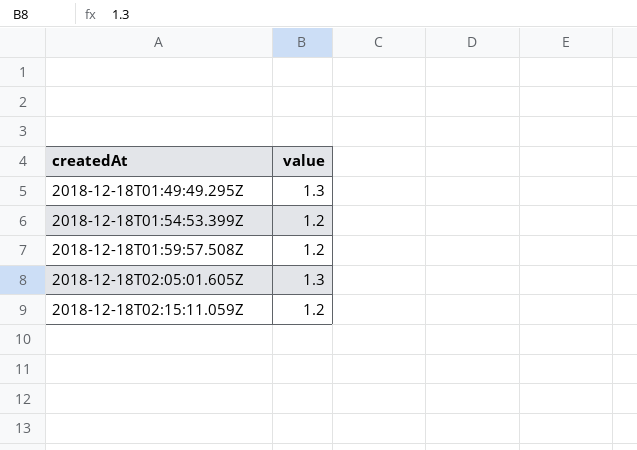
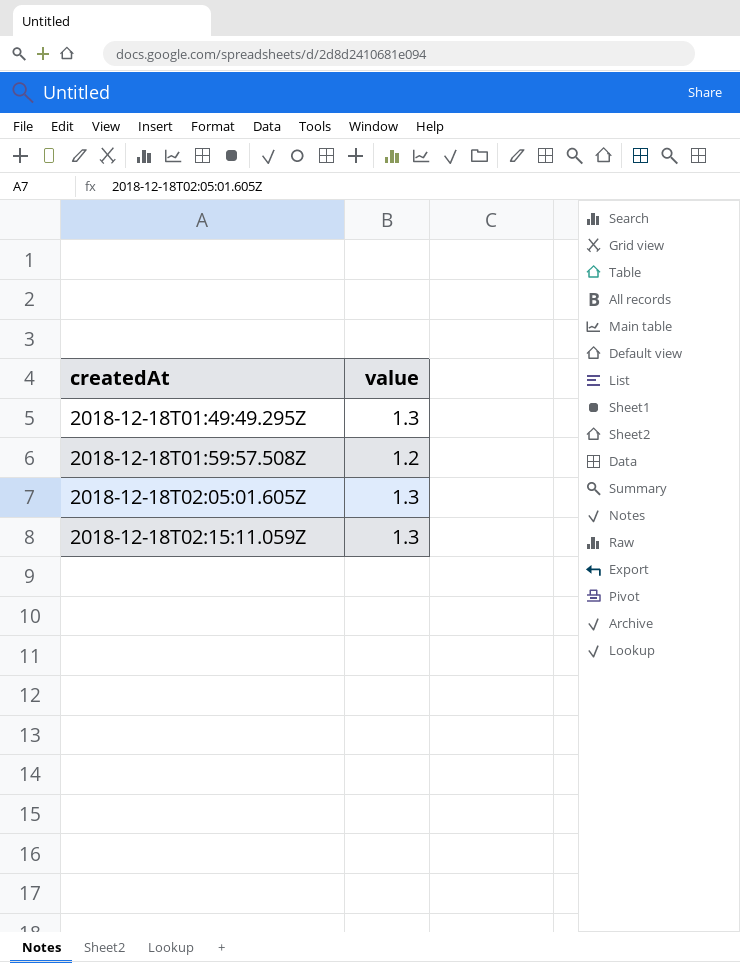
row 2018-12-18T01:54:53.399Z: 1.2 -> none
2018-12-18T02:15:11.059Z | value: 1.2 -> 1.3

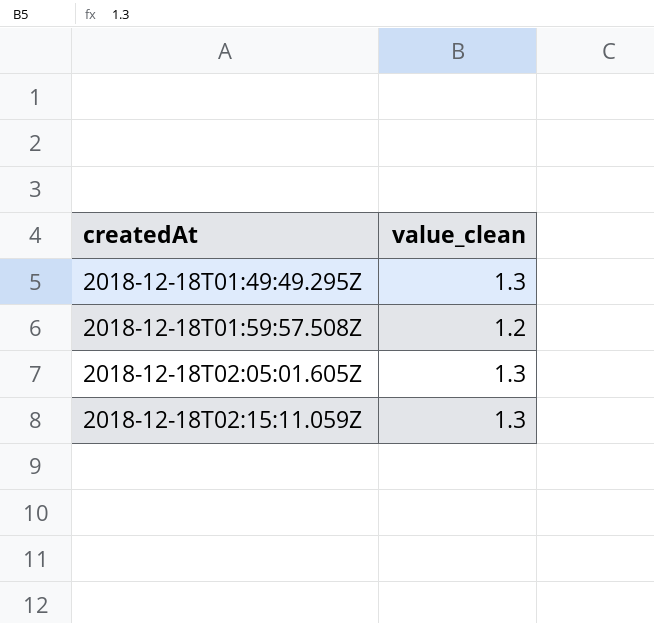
column name: value -> value_clean

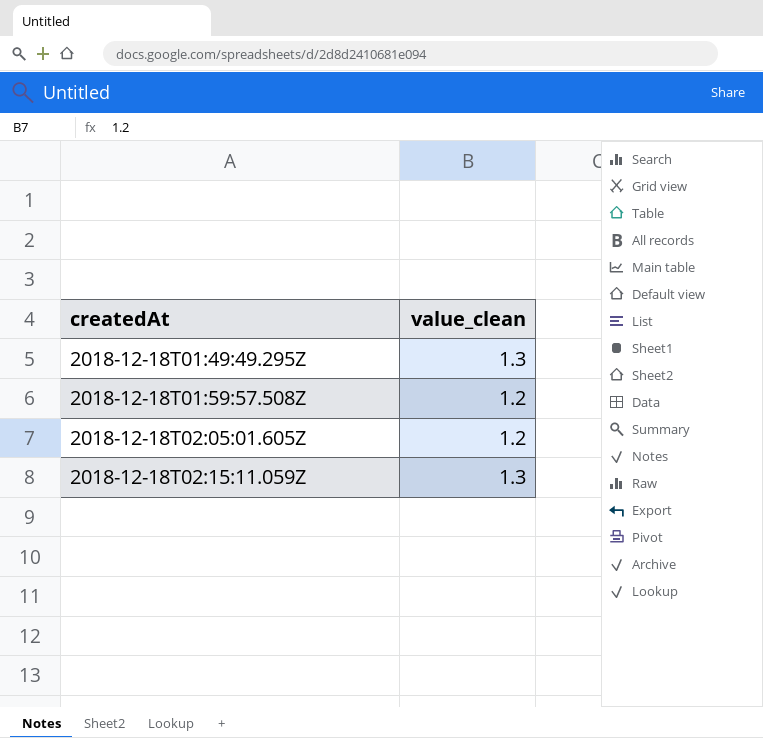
2018-12-18T02:05:01.605Z | value_clean: 1.3 -> 1.2

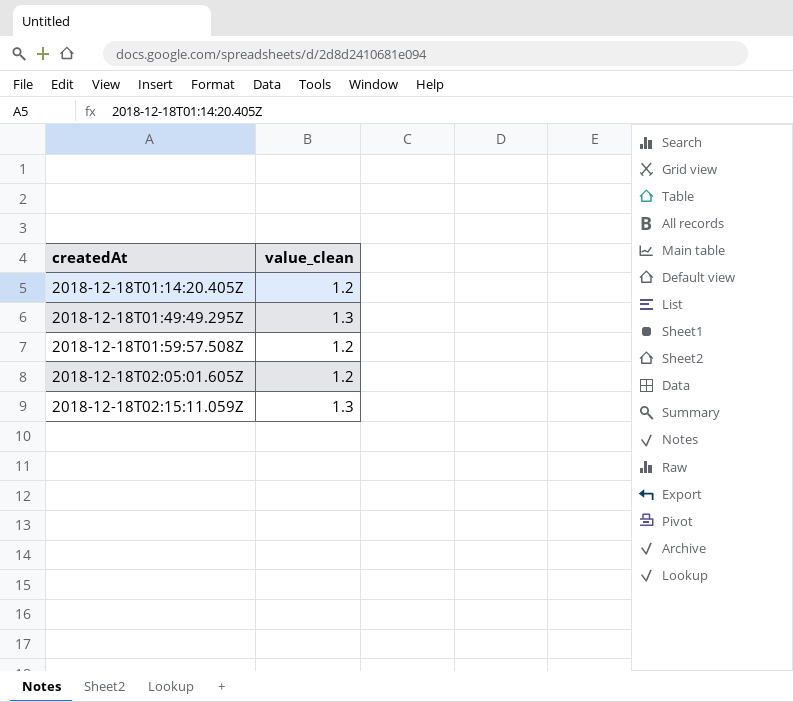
row 2018-12-18T01:14:20.405Z: none -> 1.2

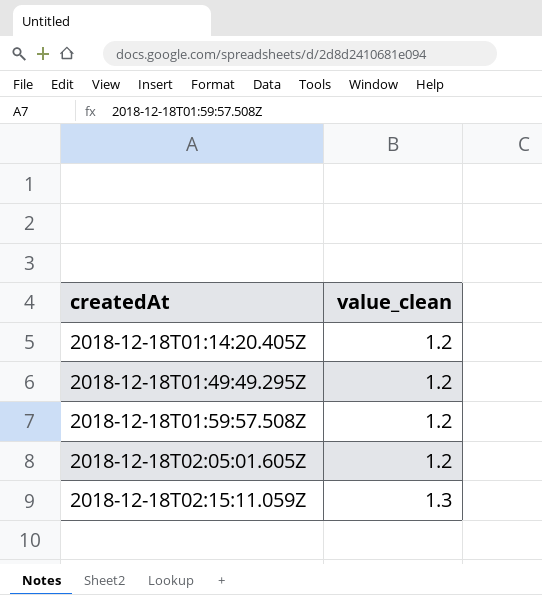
2018-12-18T01:49:49.295Z | value_clean: 1.3 -> 1.2

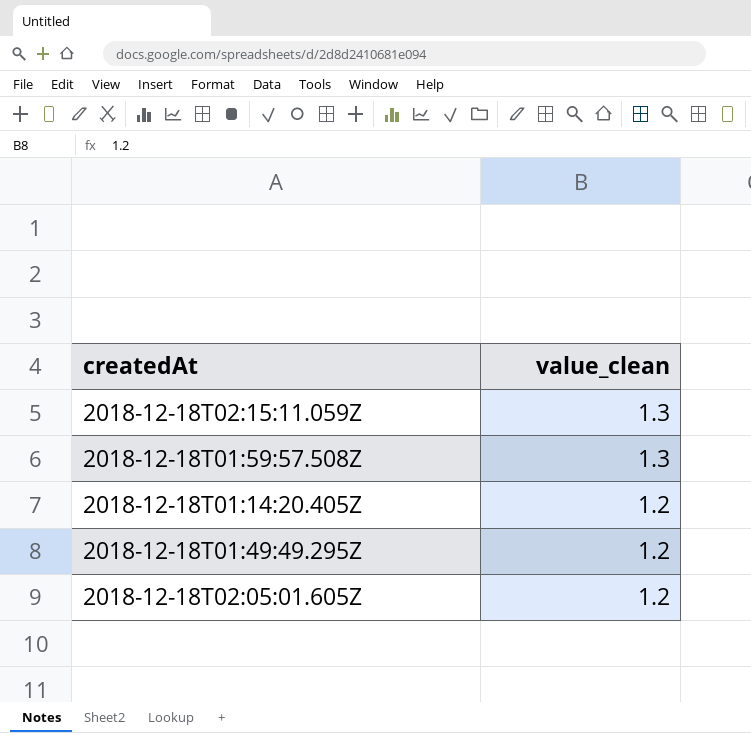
row order: createdAt ascending -> value_clean descending
2018-12-18T01:59:57.508Z | value_clean: 1.2 -> 1.3

